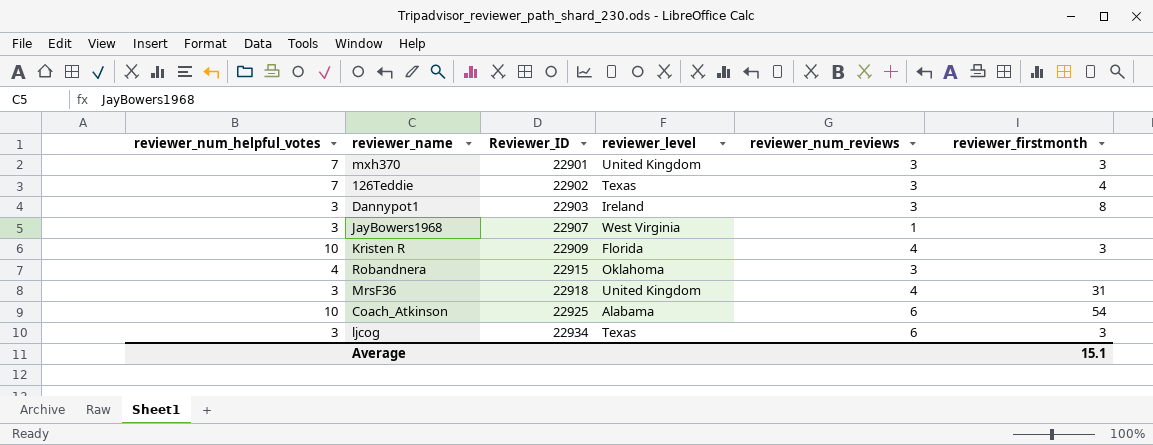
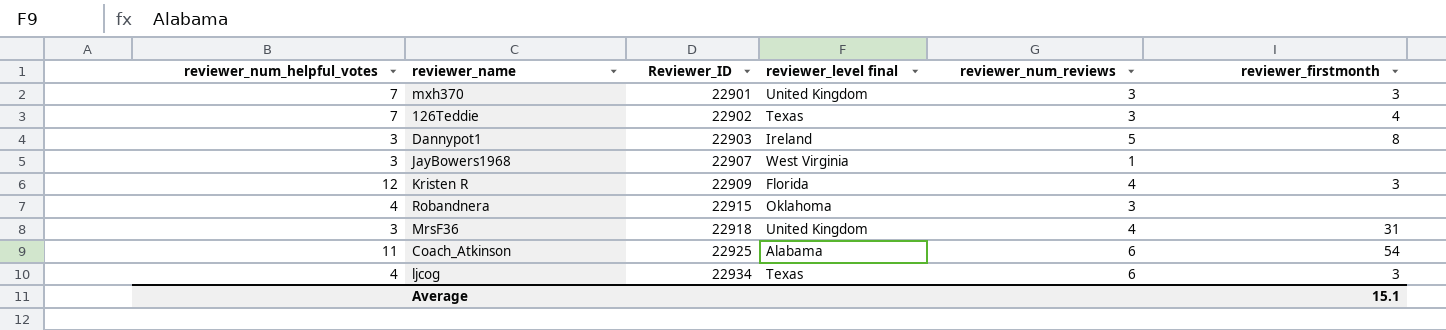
column name: reviewer_level -> reviewer_level final
Dannypot1 | reviewer_num_reviews: 3 -> 5
Kristen R | reviewer_num_helpful_votes: 10 -> 12
Coach_Atkinson | reviewer_num_helpful_votes: 10 -> 11
ljcog | reviewer_num_helpful_votes: 3 -> 4

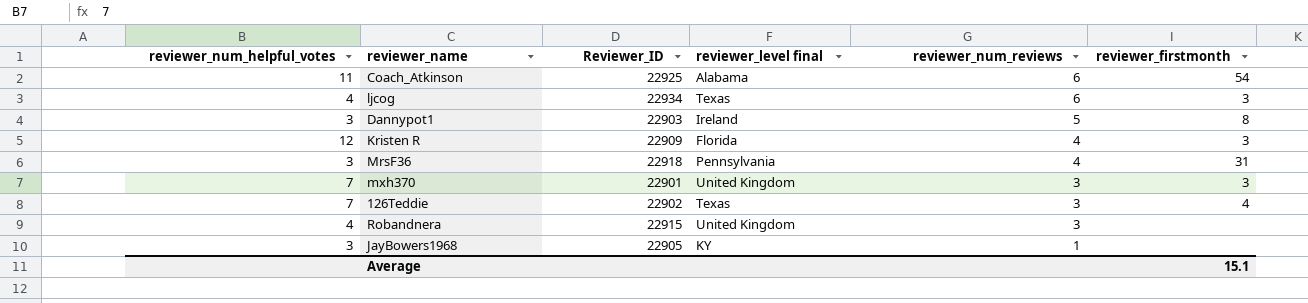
row order: Reviewer_ID ascending -> reviewer_num_reviews descending
MrsF36 | reviewer_level final: United Kingdom -> Pennsylvania
Robandnera | reviewer_level final: Oklahoma -> United Kingdom
JayBowers1968 | Reviewer_ID: 22907 -> 22905
JayBowers1968 | reviewer_level final: West Virginia -> KY

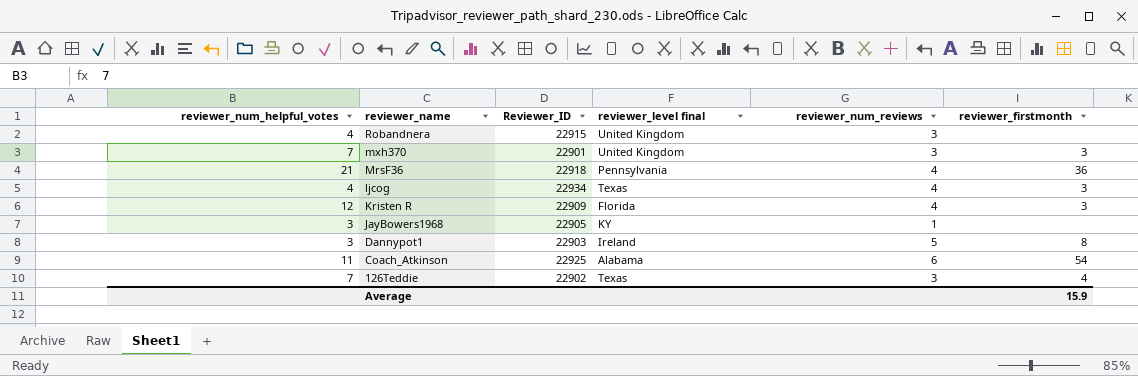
row order: reviewer_num_reviews descending -> reviewer_name descending
MrsF36 | reviewer_num_helpful_votes: 3 -> 21
MrsF36 | reviewer_firstmonth: 31 -> 36
ljcog | reviewer_num_reviews: 6 -> 4
Average | reviewer_firstmonth: 15.1 -> 15.9

